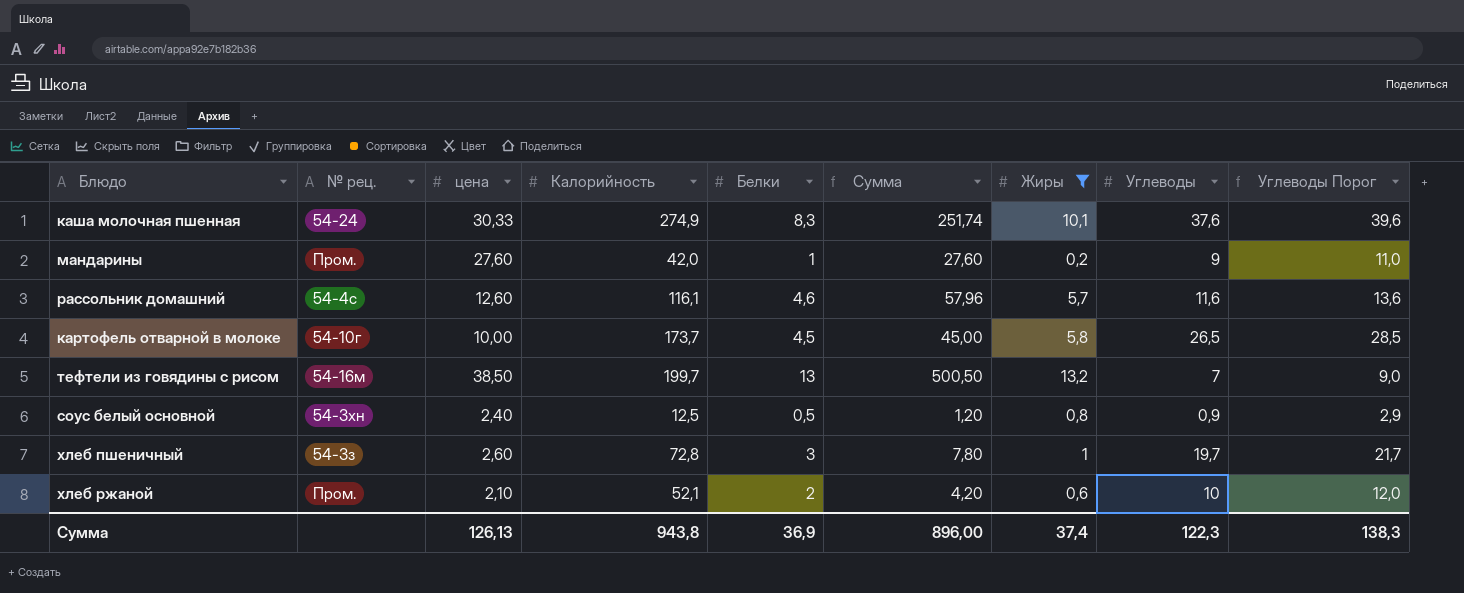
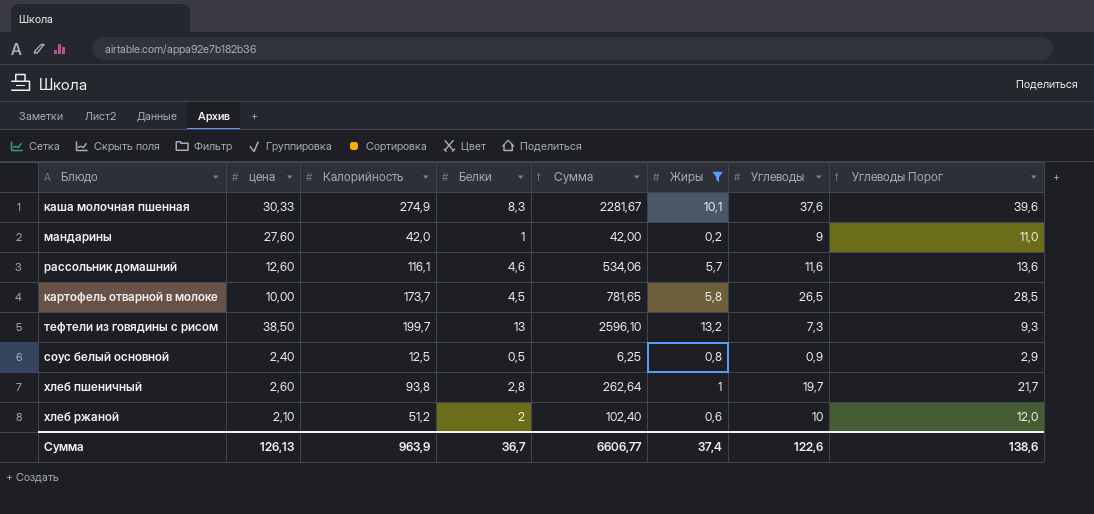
column № рец. | position: 2 -> none
column Сумма | formula: [цена] * [Белки] -> [Калорийность] * [Белки]
тефтели из говядины с рисом | Углеводы: 7 -> 7,3
тефтели из говядины с рисом | Углеводы Порог: 9,0 -> 9,3
хлеб пшеничный | Калорийность: 72,8 -> 93,8
хлеб пшеничный | Белки: 3 -> 2,8
хлеб ржаной | Калорийность: 52,1 -> 51,2
Сумма | Калорийность: 943,8 -> 963,9
Сумма | Белки: 36,9 -> 36,7
Сумма | Сумма: 896,00 -> 6606,77
Сумма | Углеводы: 122,3 -> 122,6
Сумма | Углеводы Порог: 138,3 -> 138,6

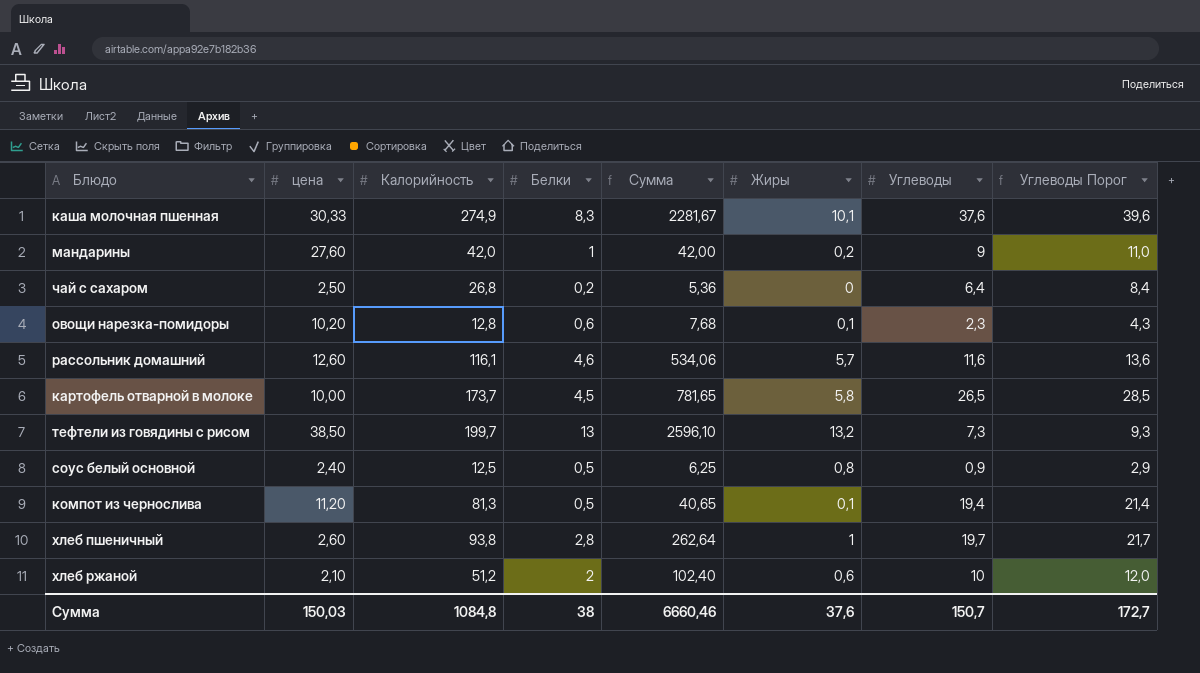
filter: Жиры >= 0,2 -> none
Сумма | цена: 126,13 -> 150,03
Сумма | Калорийность: 963,9 -> 1084,8
Сумма | Белки: 36,7 -> 38
Сумма | Сумма: 6606,77 -> 6660,46
Сумма | Жиры: 37,4 -> 37,6
Сумма | Углеводы: 122,6 -> 150,7
Сумма | Углеводы Порог: 138,6 -> 172,7

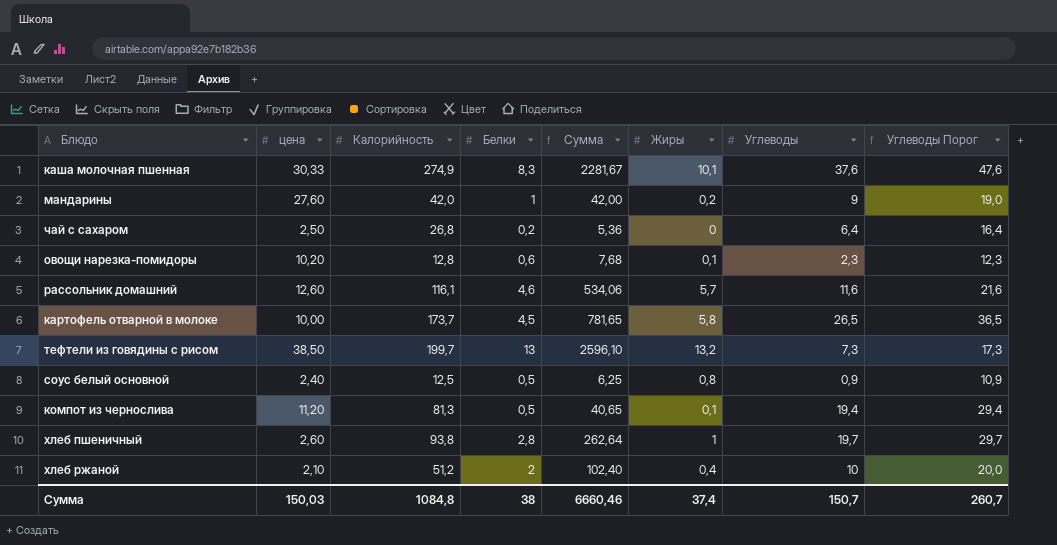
column Углеводы Порог | formula: [Углеводы] + 2 -> [Углеводы] + 10
хлеб ржаной | Жиры: 0,6 -> 0,4
Сумма | Жиры: 37,6 -> 37,4
Сумма | Углеводы Порог: 172,7 -> 260,7

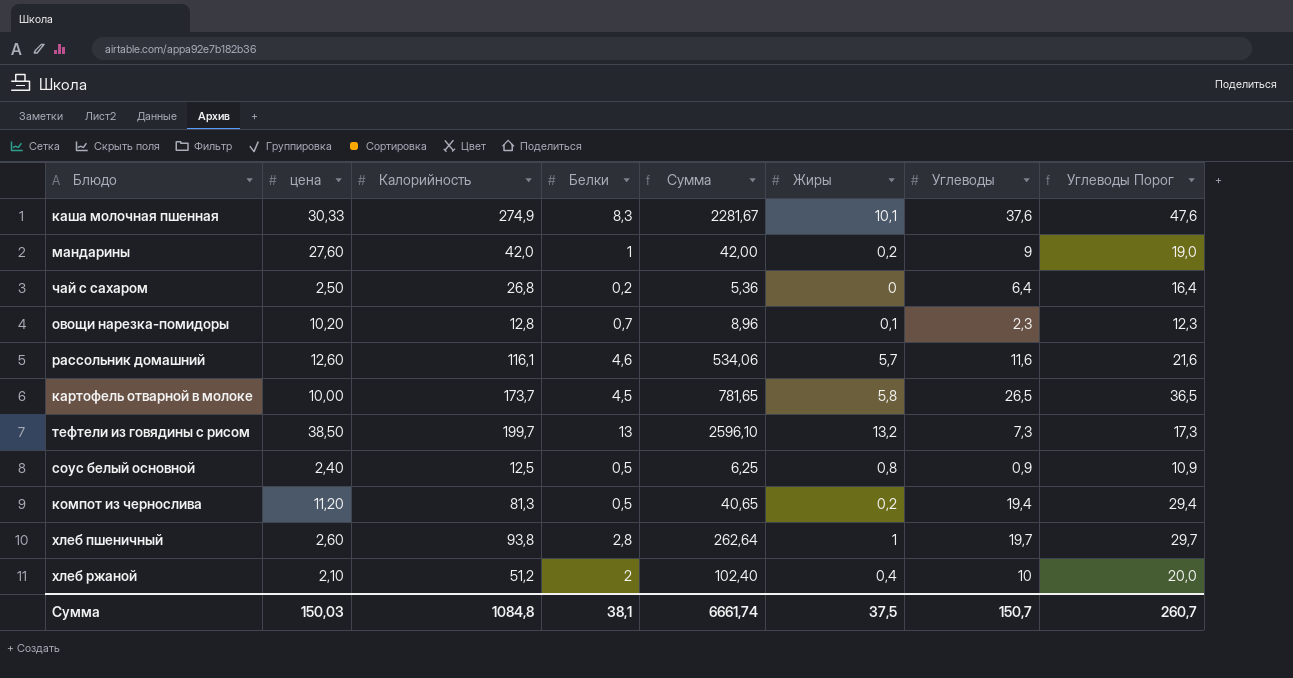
овощи нарезка-помидоры | Белки: 0,6 -> 0,7
овощи нарезка-помидоры | Сумма: 7,68 -> 8,96
компот из чернослива | Жиры: 0,1 -> 0,2
Сумма | Белки: 38 -> 38,1
Сумма | Сумма: 6660,46 -> 6661,74
Сумма | Жиры: 37,4 -> 37,5

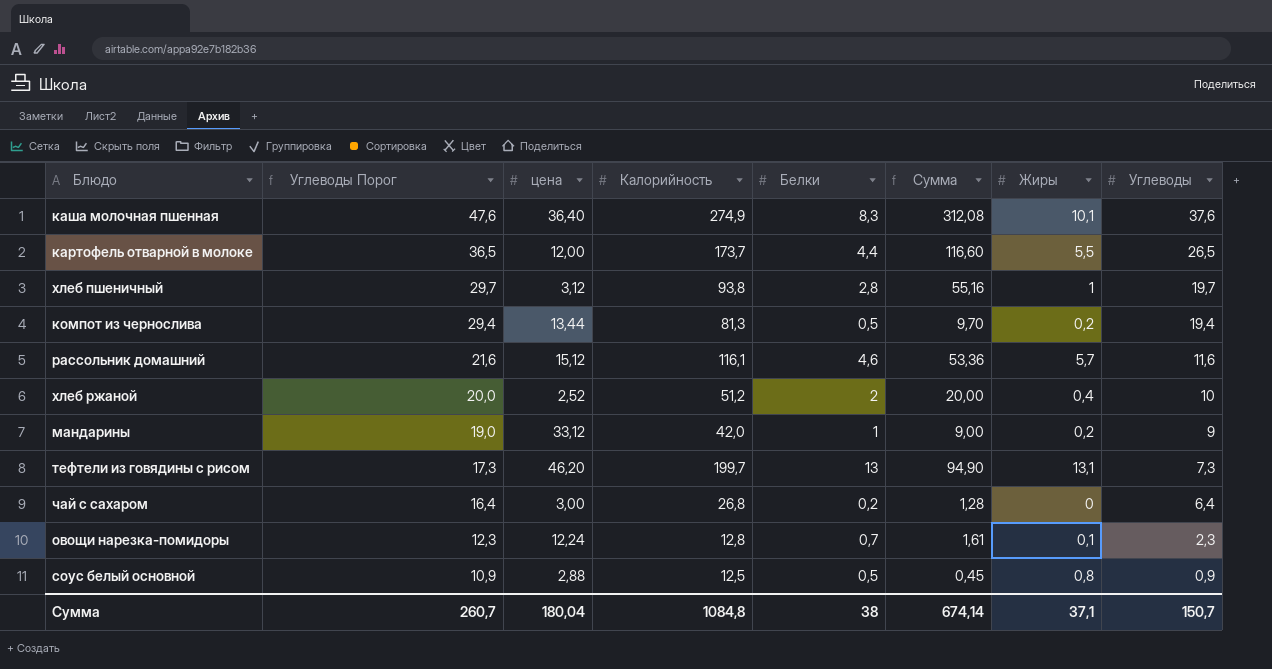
row order: none -> Углеводы Порог descending
column Углеводы Порог | position: 8 -> 2
column Сумма | formula: [Калорийность] * [Белки] -> [Белки] * [Углеводы]
каша молочная пшенная | цена: 30,33 -> 36,40
картофель отварной в молоке | цена: 10,00 -> 12,00
картофель отварной в молоке | Белки: 4,5 -> 4,4
картофель отварной в молоке | Жиры: 5,8 -> 5,5
хлеб пшеничный | цена: 2,60 -> 3,12
компот из чернослива | цена: 11,20 -> 13,44
рассольник домашний | цена: 12,60 -> 15,12
хлеб ржаной | цена: 2,10 -> 2,52
мандарины | цена: 27,60 -> 33,12
тефтели из говядины с рисом | цена: 38,50 -> 46,20
тефтели из говядины с рисом | Жиры: 13,2 -> 13,1
чай с сахаром | цена: 2,50 -> 3,00
овощи нарезка-помидоры | цена: 10,20 -> 12,24
соус белый основной | цена: 2,40 -> 2,88
Сумма | цена: 150,03 -> 180,04
Сумма | Белки: 38,1 -> 38
Сумма | Сумма: 6661,74 -> 674,14
Сумма | Жиры: 37,5 -> 37,1

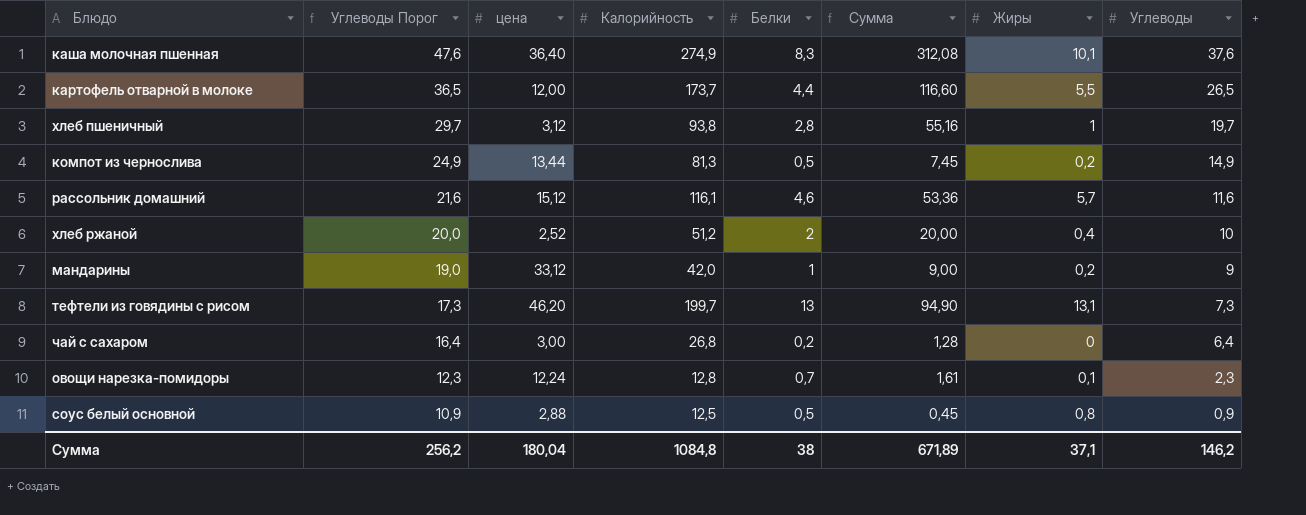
компот из чернослива | Углеводы Порог: 29,4 -> 24,9
компот из чернослива | Сумма: 9,70 -> 7,45
компот из чернослива | Углеводы: 19,4 -> 14,9
Сумма | Углеводы Порог: 260,7 -> 256,2
Сумма | Сумма: 674,14 -> 671,89
Сумма | Углеводы: 150,7 -> 146,2

